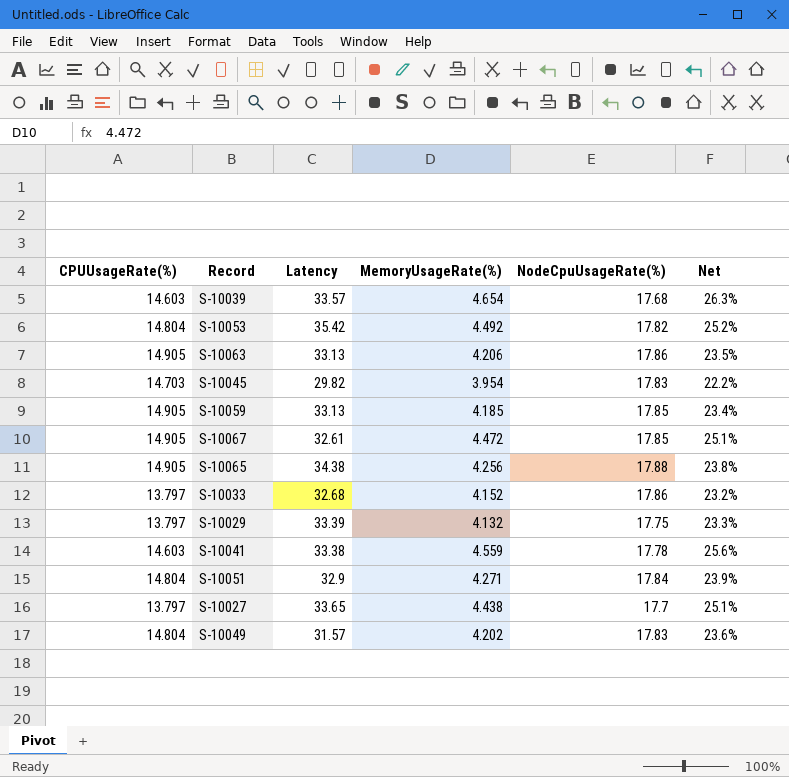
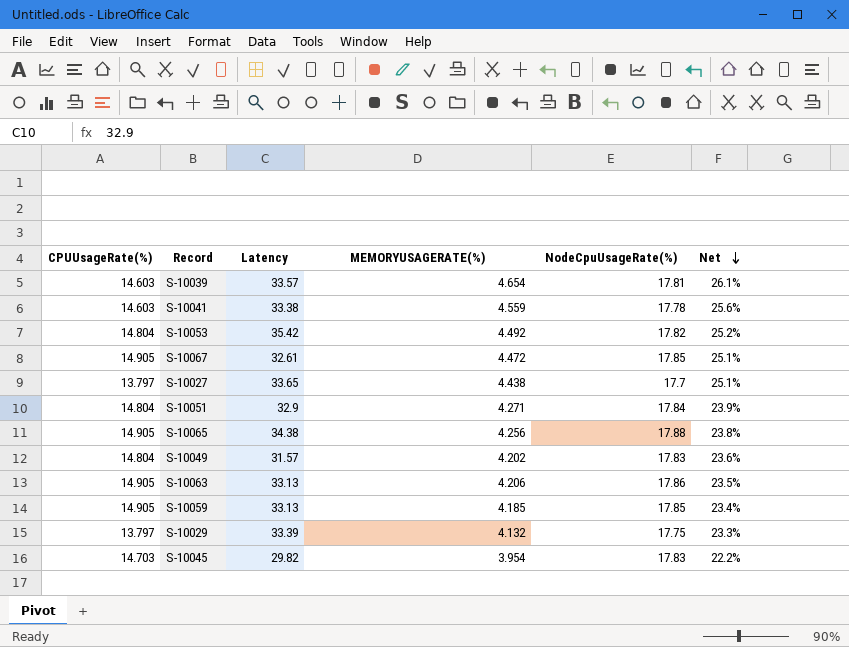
row order: none -> Net descending
column name: MemoryUsageRate(%) -> MEMORYUSAGERATE(%)
row S-10033: 13.797 | 32.68 | 4.152 | 17.86 | 23.2% -> none
S-10039 | NodeCpuUsageRate(%): 17.68 -> 17.81
S-10039 | Net: 26.3% -> 26.1%

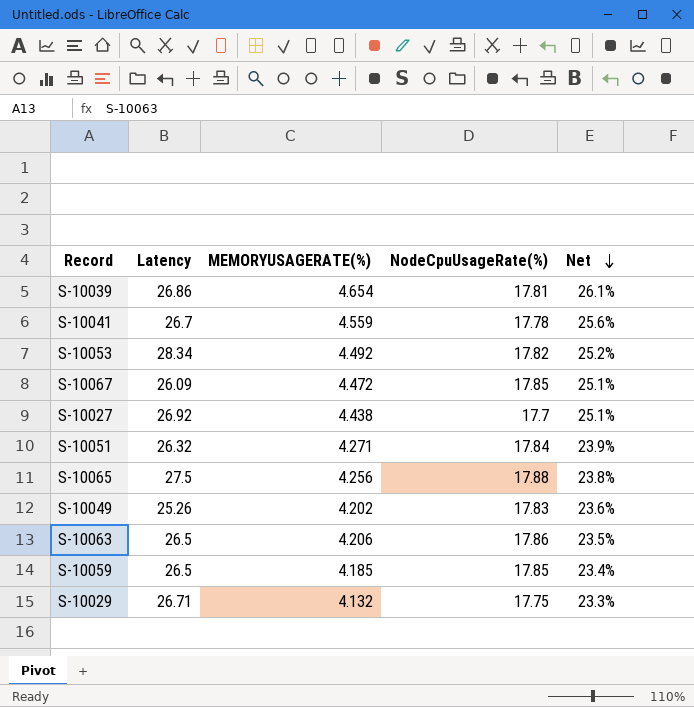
column CPUUsageRate(%) | position: 1 -> none
row S-10045: 14.703 | 29.82 | 3.954 | 17.83 | 22.2% -> none
S-10039 | Latency: 33.57 -> 26.86
S-10041 | Latency: 33.38 -> 26.7
S-10053 | Latency: 35.42 -> 28.34
S-10067 | Latency: 32.61 -> 26.09
S-10027 | Latency: 33.65 -> 26.92
S-10051 | Latency: 32.9 -> 26.32
S-10065 | Latency: 34.38 -> 27.5
S-10049 | Latency: 31.57 -> 25.26
S-10063 | Latency: 33.13 -> 26.5
S-10059 | Latency: 33.13 -> 26.5
S-10029 | Latency: 33.39 -> 26.71

